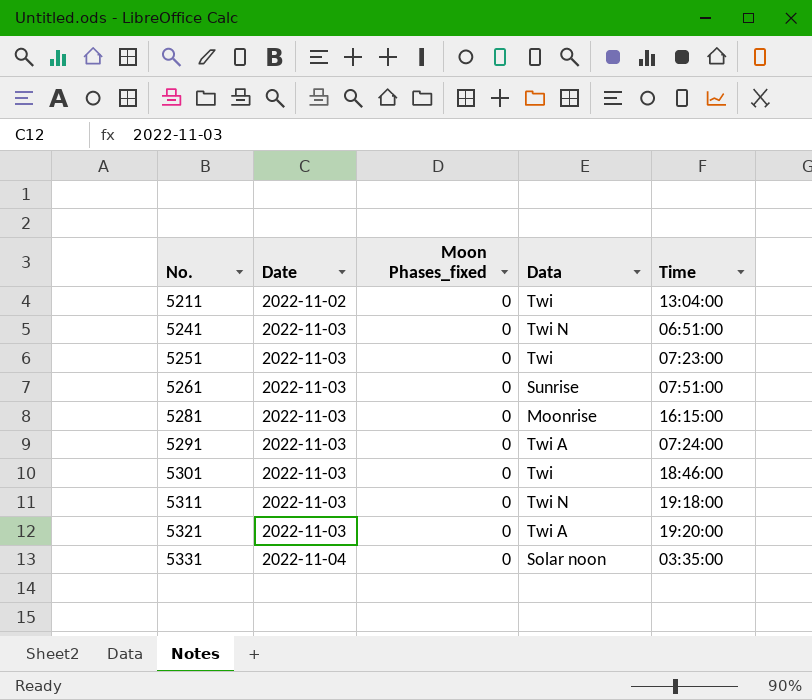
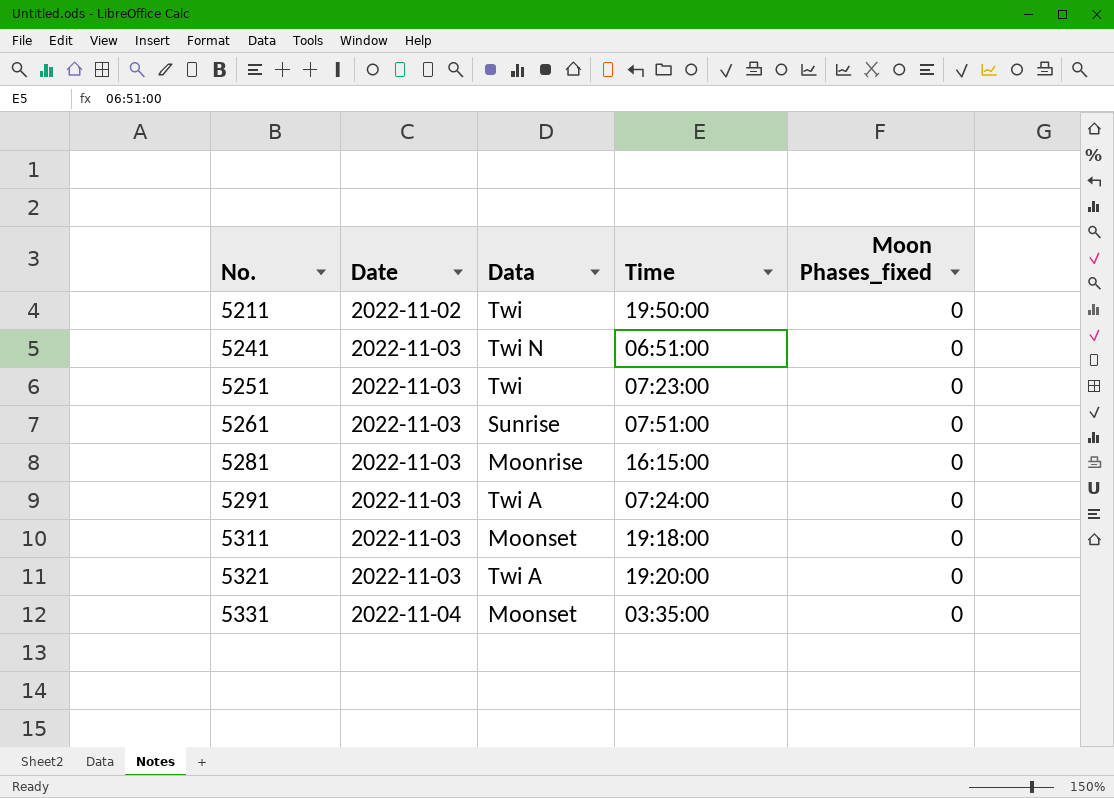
column Moon Phases_fixed | position: 3 -> 5
row 5301: 2022-11-03 | 0 | Twi | 18:46:00 -> none
5211 | Time: 13:04:00 -> 19:50:00
5311 | Data: Twi N -> Moonset
5331 | Data: Solar noon -> Moonset

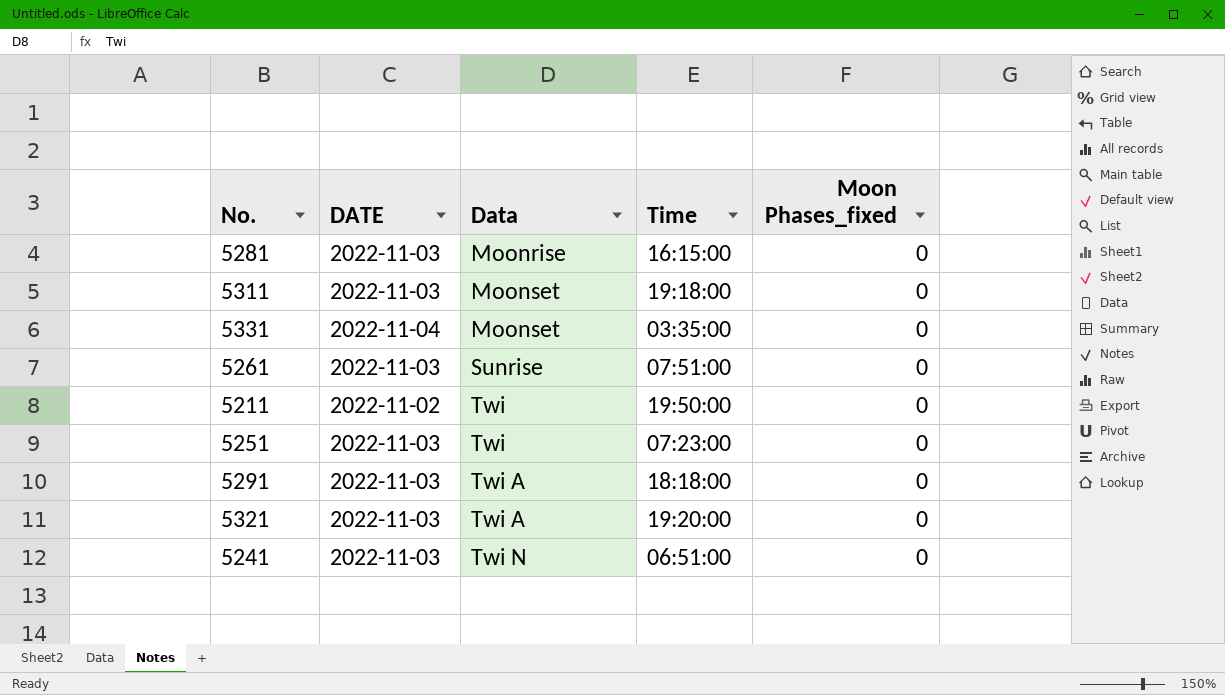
row order: No. ascending -> Data ascending
column name: Date -> DATE
5291 | Time: 07:24:00 -> 18:18:00

